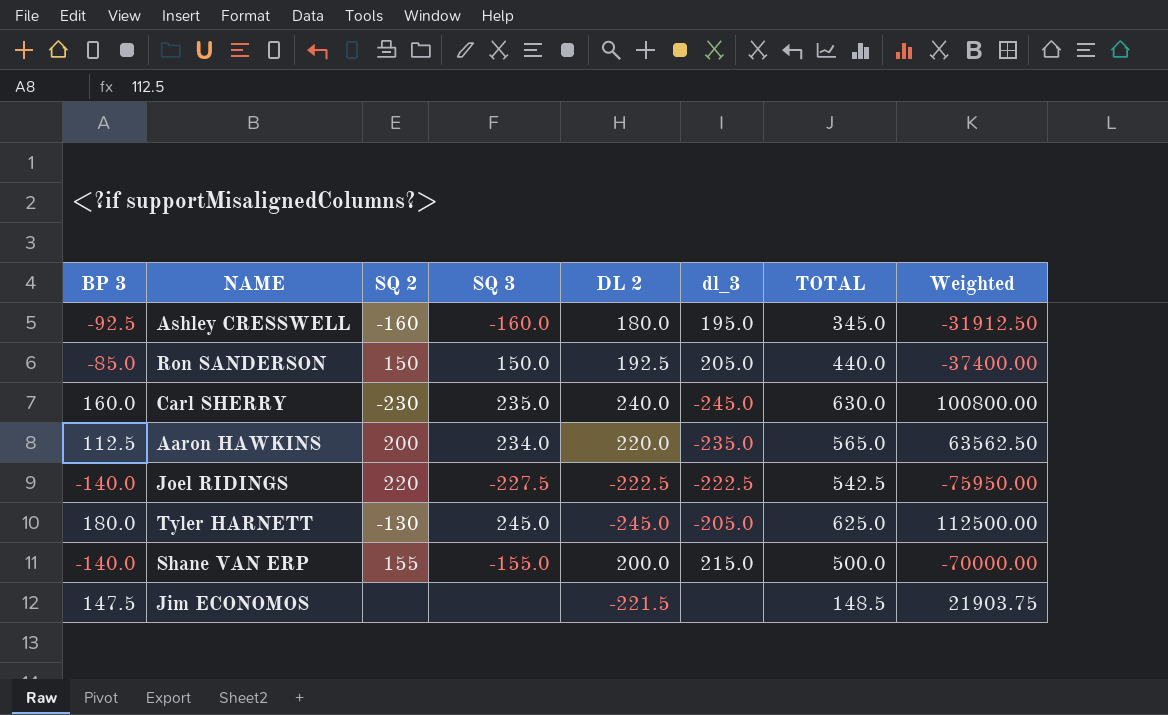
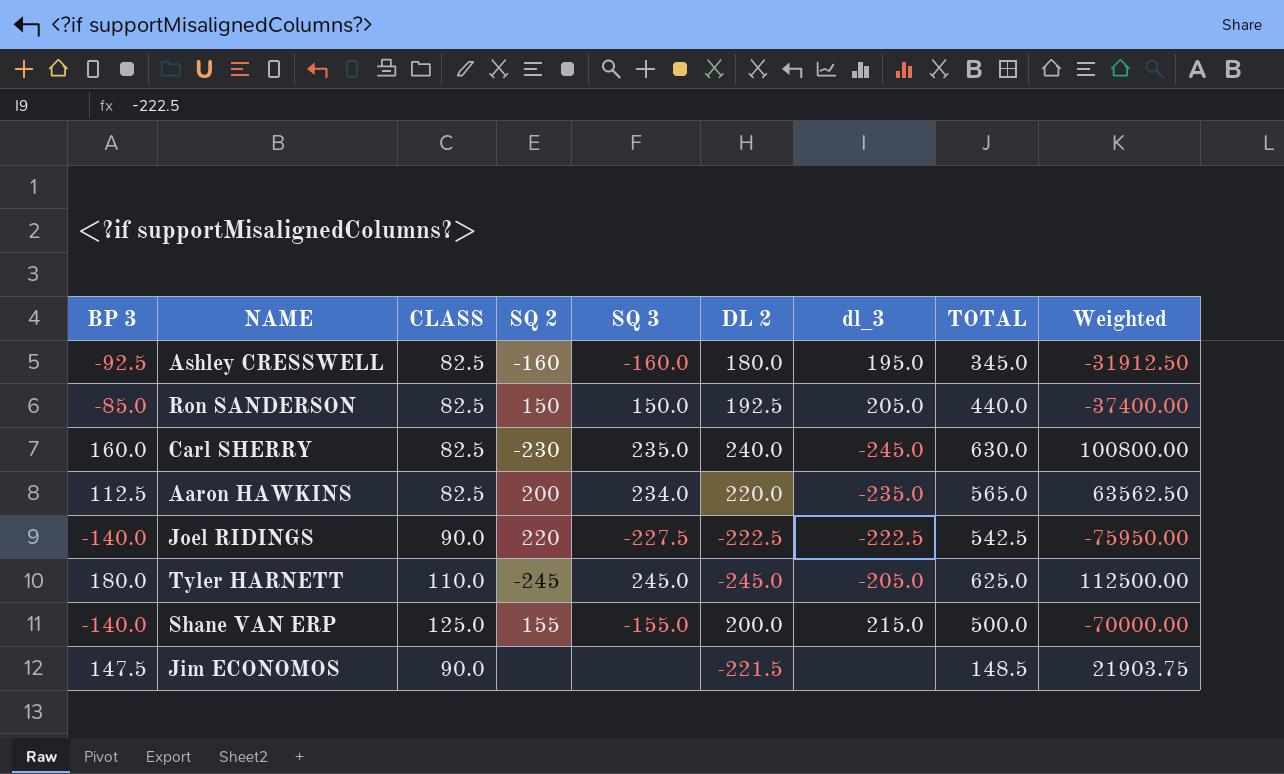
column CLASS | position: none -> 3
Tyler HARNETT | SQ 2: -130 -> -245

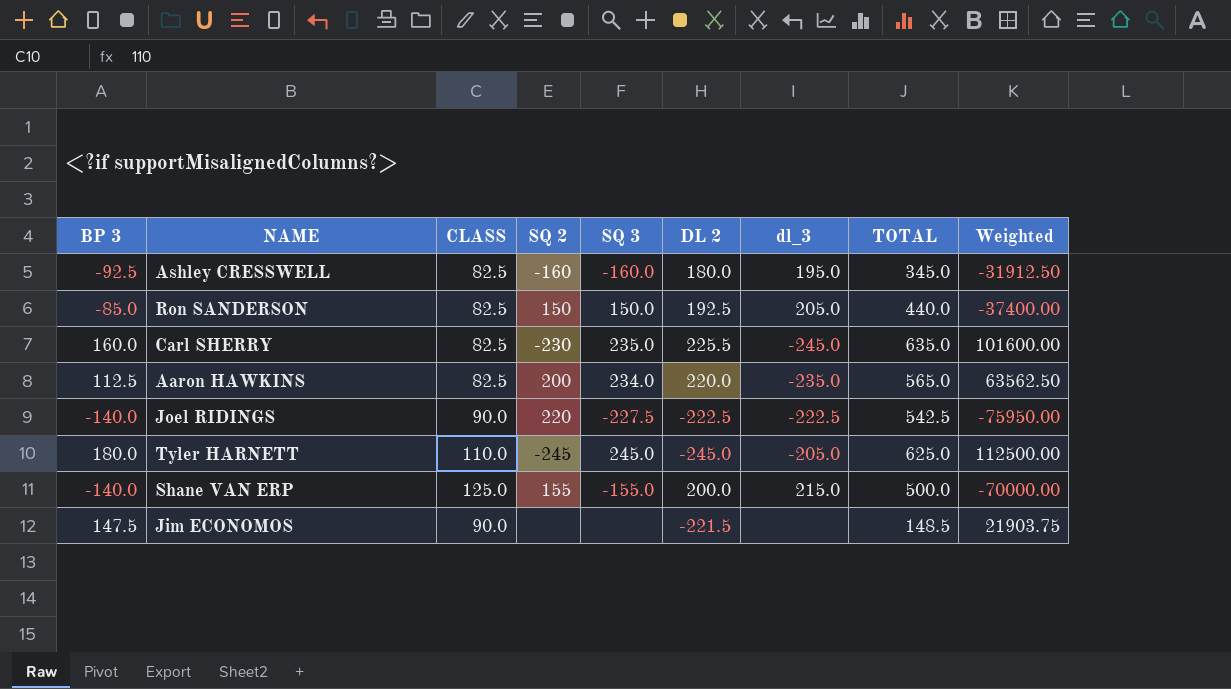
Carl SHERRY | DL 2: 240.0 -> 225.5
Carl SHERRY | TOTAL: 630.0 -> 635.0
Carl SHERRY | Weighted: 100800.00 -> 101600.00

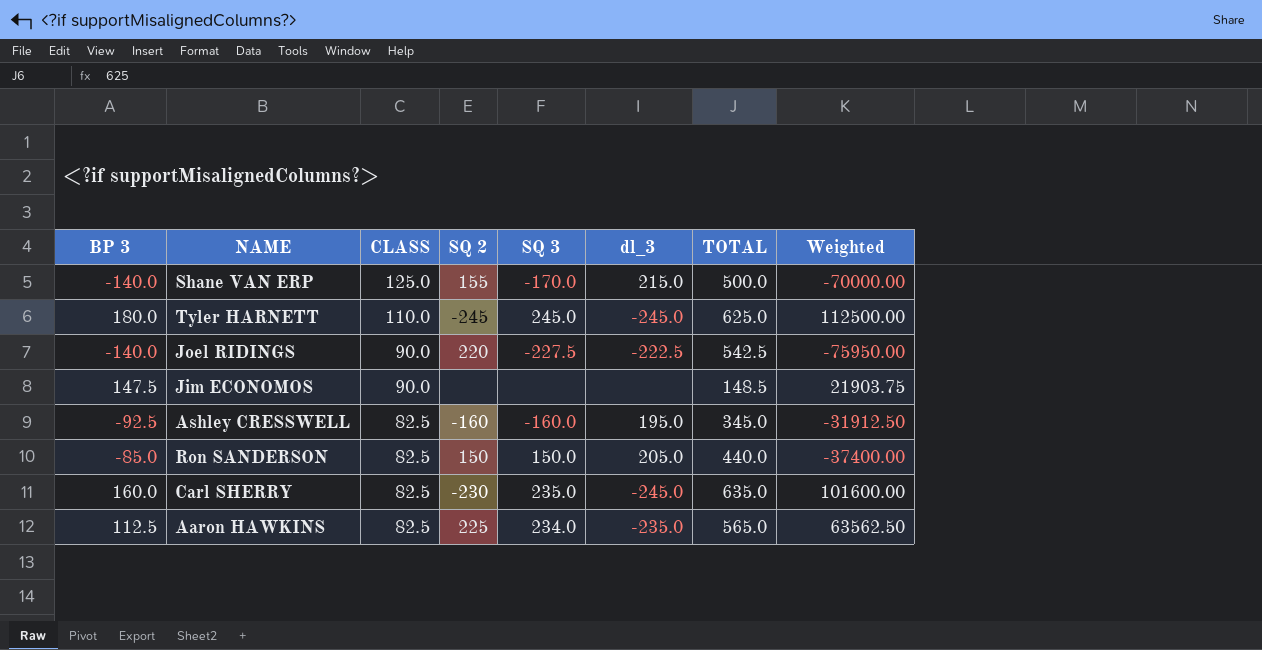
row order: none -> CLASS descending
column DL 2 | position: 6 -> none
Shane VAN ERP | SQ 3: -155.0 -> -170.0
Tyler HARNETT | dl_3: -205.0 -> -245.0
Aaron HAWKINS | SQ 2: 200 -> 225

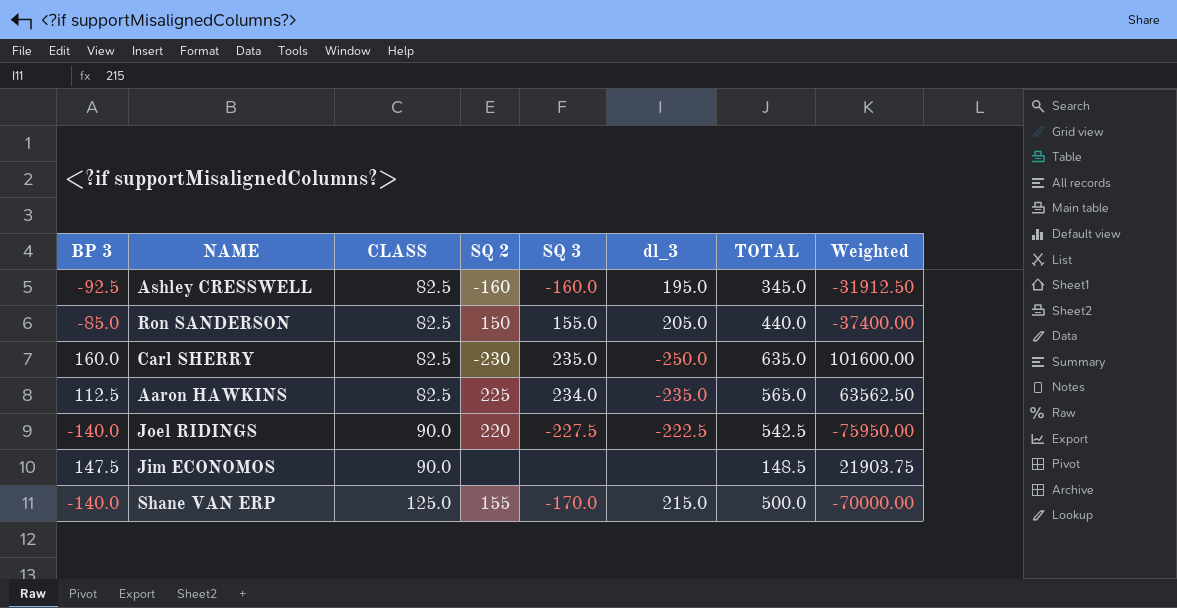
row order: CLASS descending -> CLASS ascending
row Tyler HARNETT: 180.0 | 110.0 | -245 | 245.0 | -245.0 | 625.0 | 112500.00 -> none
Ron SANDERSON | SQ 3: 150.0 -> 155.0
Carl SHERRY | dl_3: -245.0 -> -250.0

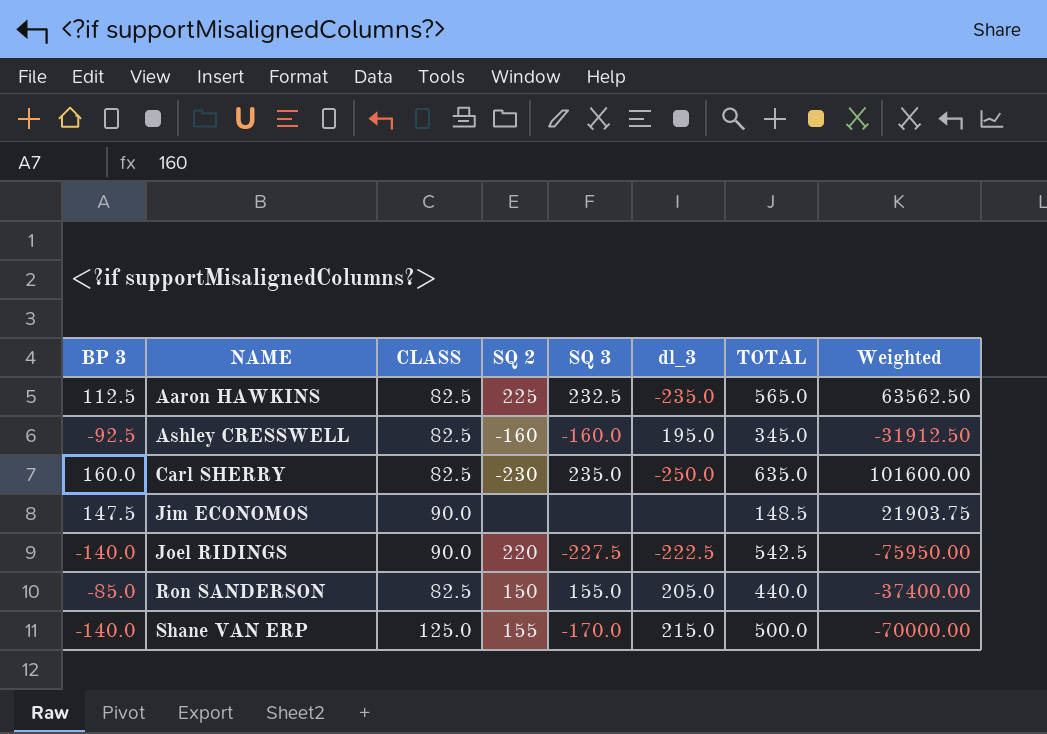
row order: CLASS ascending -> NAME ascending
Aaron HAWKINS | SQ 3: 234.0 -> 232.5

